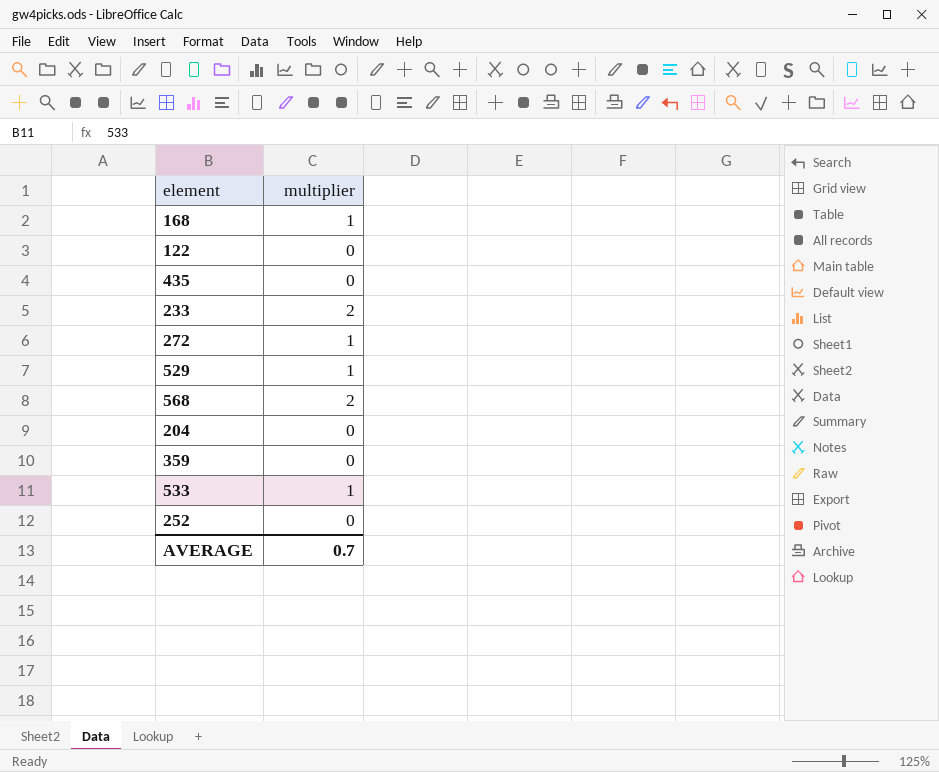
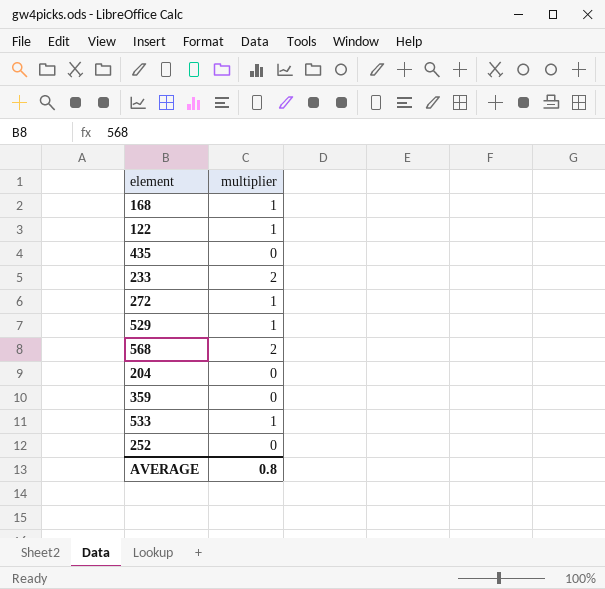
122 | multiplier: 0 -> 1
AVERAGE | multiplier: 0.7 -> 0.8

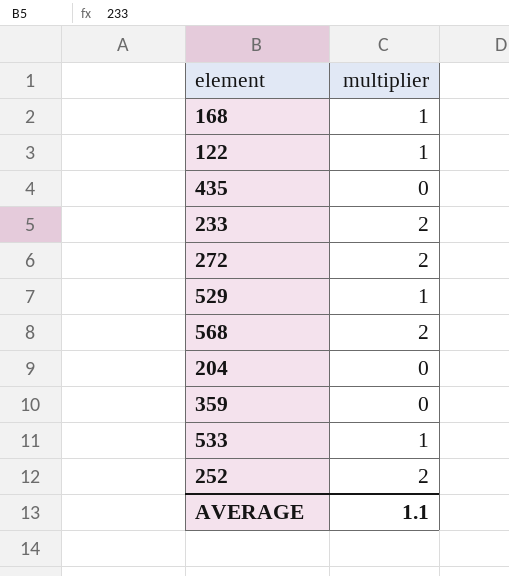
272 | multiplier: 1 -> 2
252 | multiplier: 0 -> 2
AVERAGE | multiplier: 0.8 -> 1.1

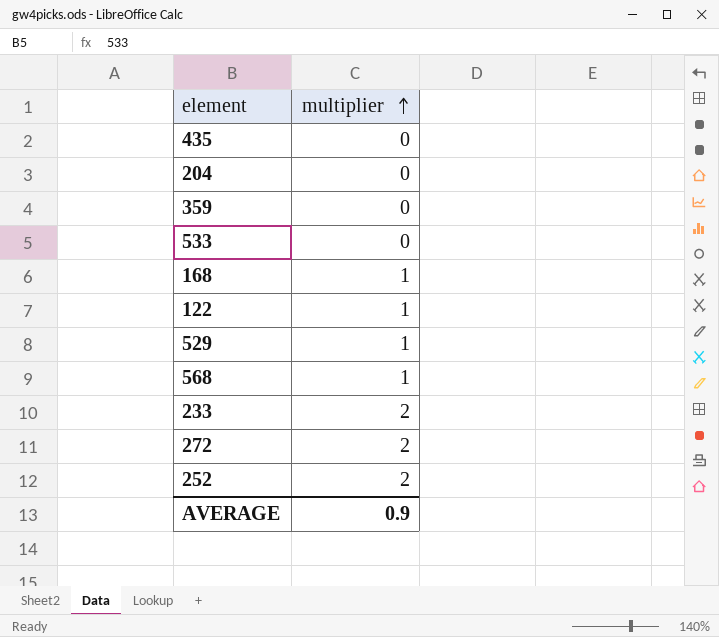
row order: none -> multiplier ascending
533 | multiplier: 1 -> 0
568 | multiplier: 2 -> 1
AVERAGE | multiplier: 1.1 -> 0.9

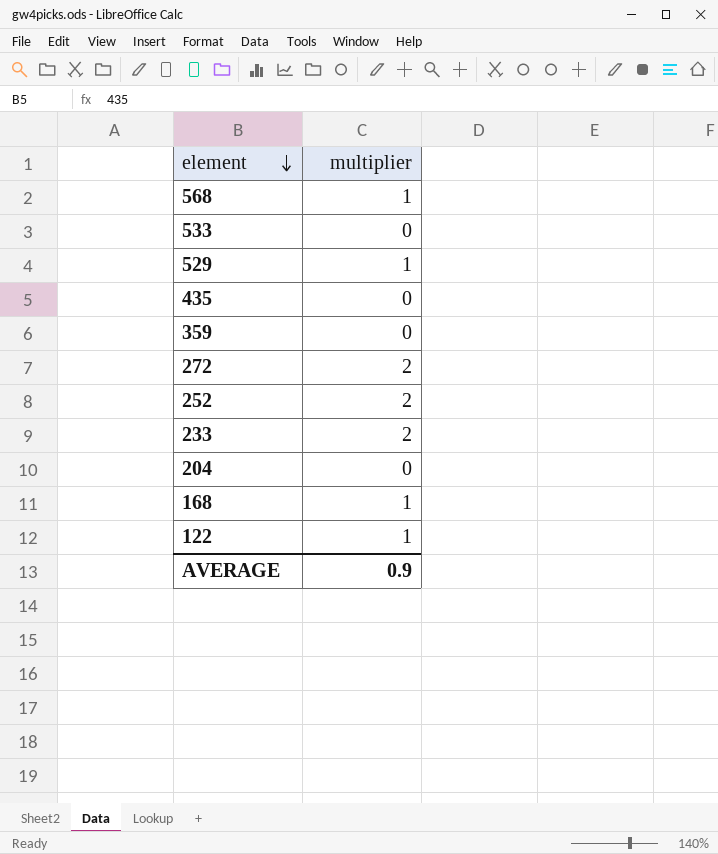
row order: multiplier ascending -> element descending

